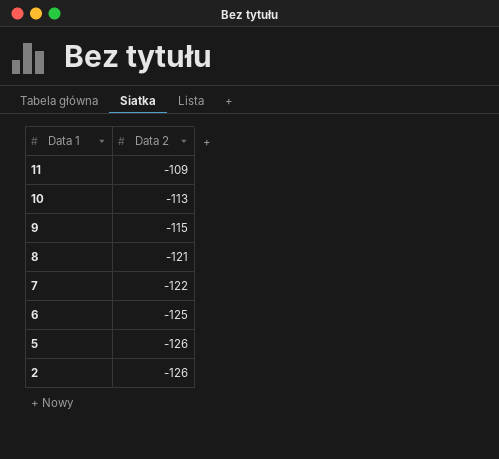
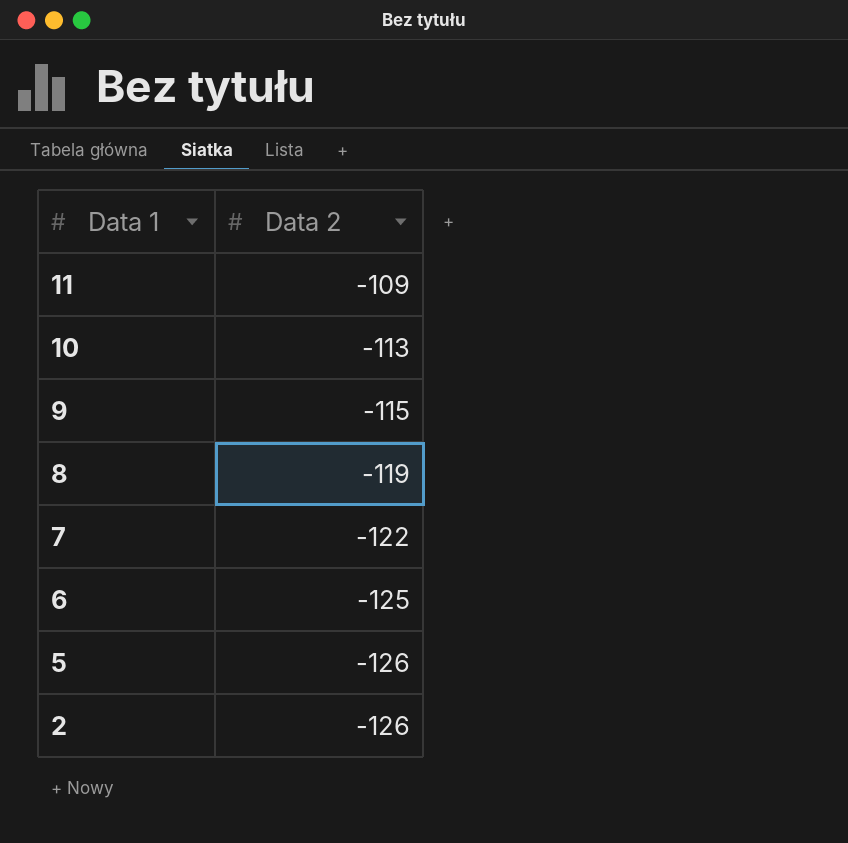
8 | Data 2: -121 -> -119

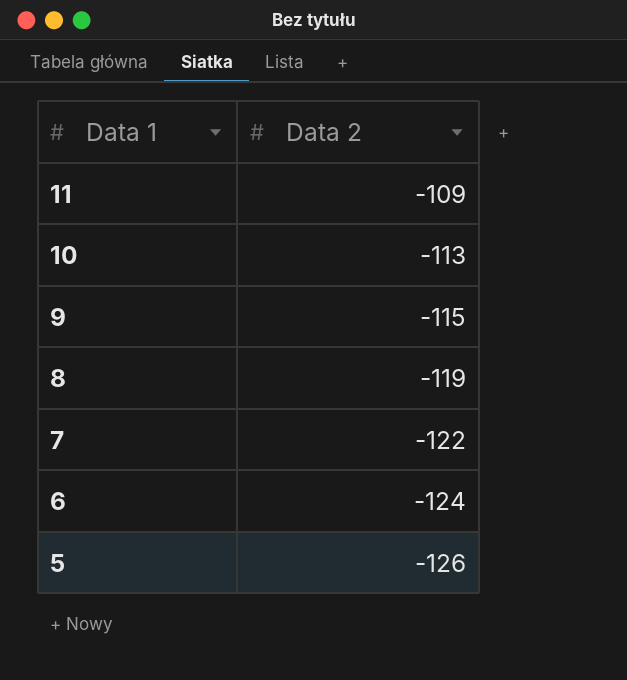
row 2: -126 -> none
6 | Data 2: -125 -> -124

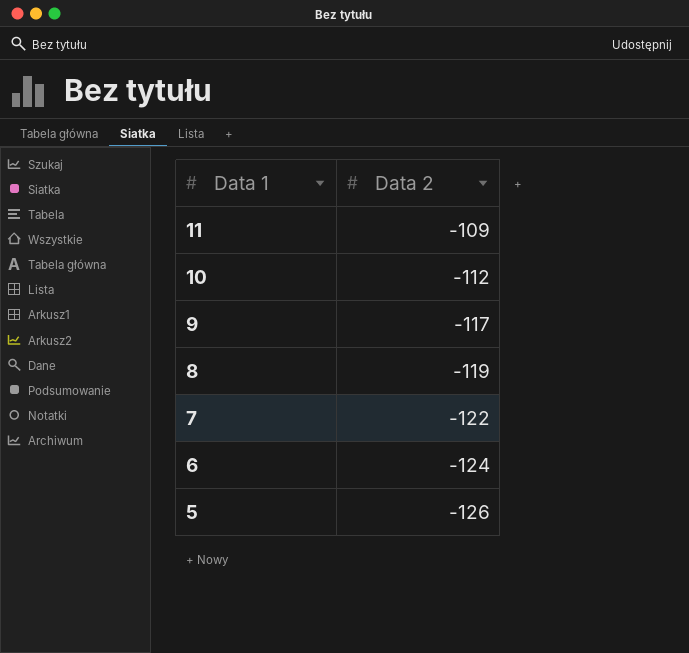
10 | Data 2: -113 -> -112
9 | Data 2: -115 -> -117

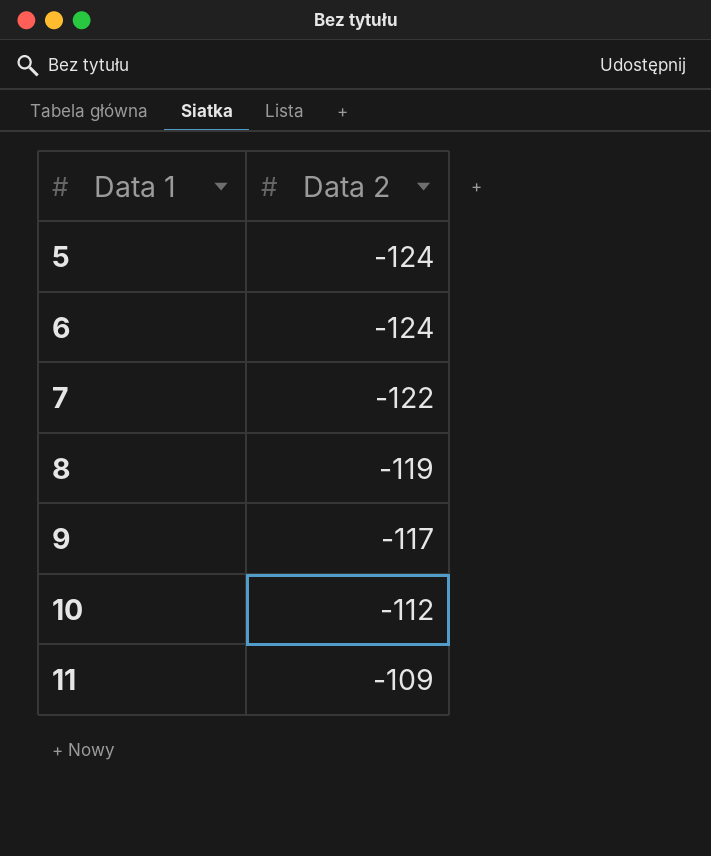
row order: Data 1 descending -> Data 1 ascending
5 | Data 2: -126 -> -124

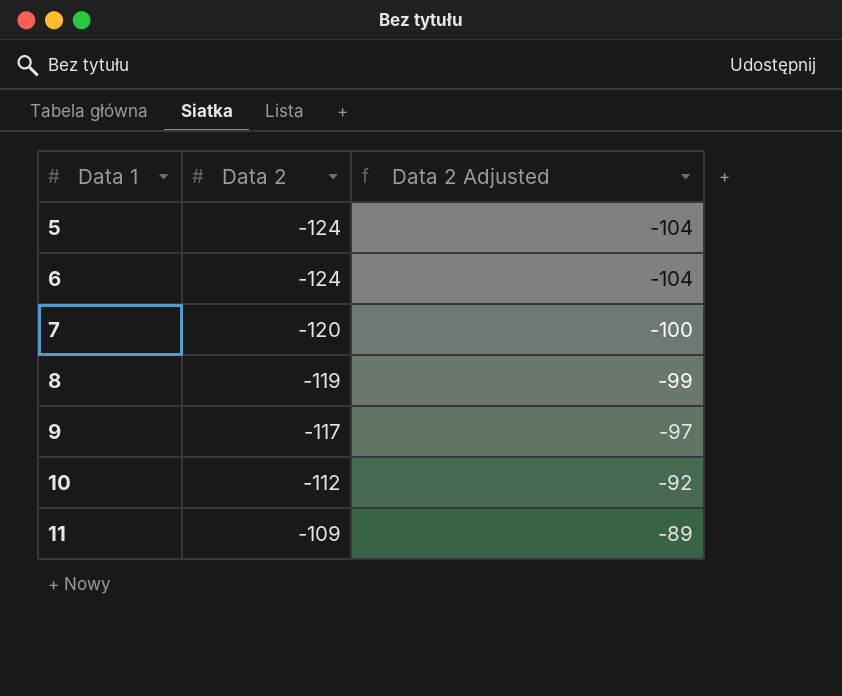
column Data 2 Adjusted | formula: none -> [Data 2] + 20
7 | Data 2: -122 -> -120

